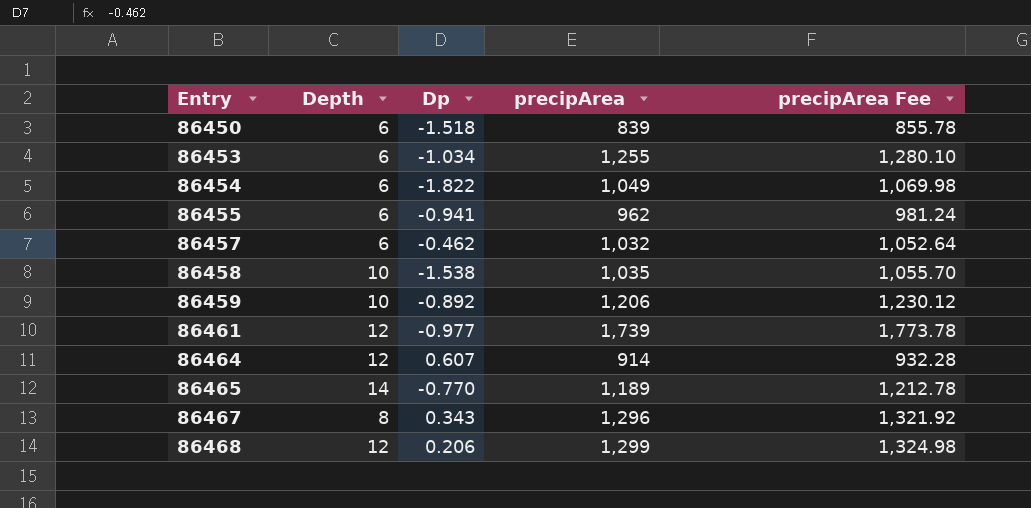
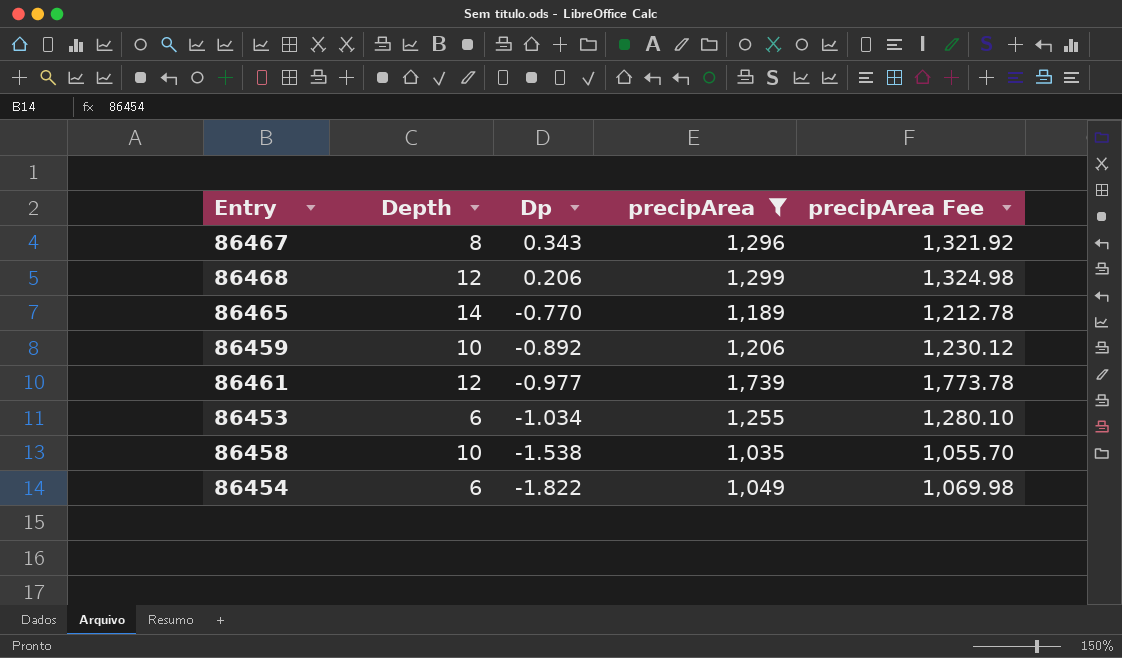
filter: none -> precipArea >= 1,035
row order: Entry ascending -> Dp descending

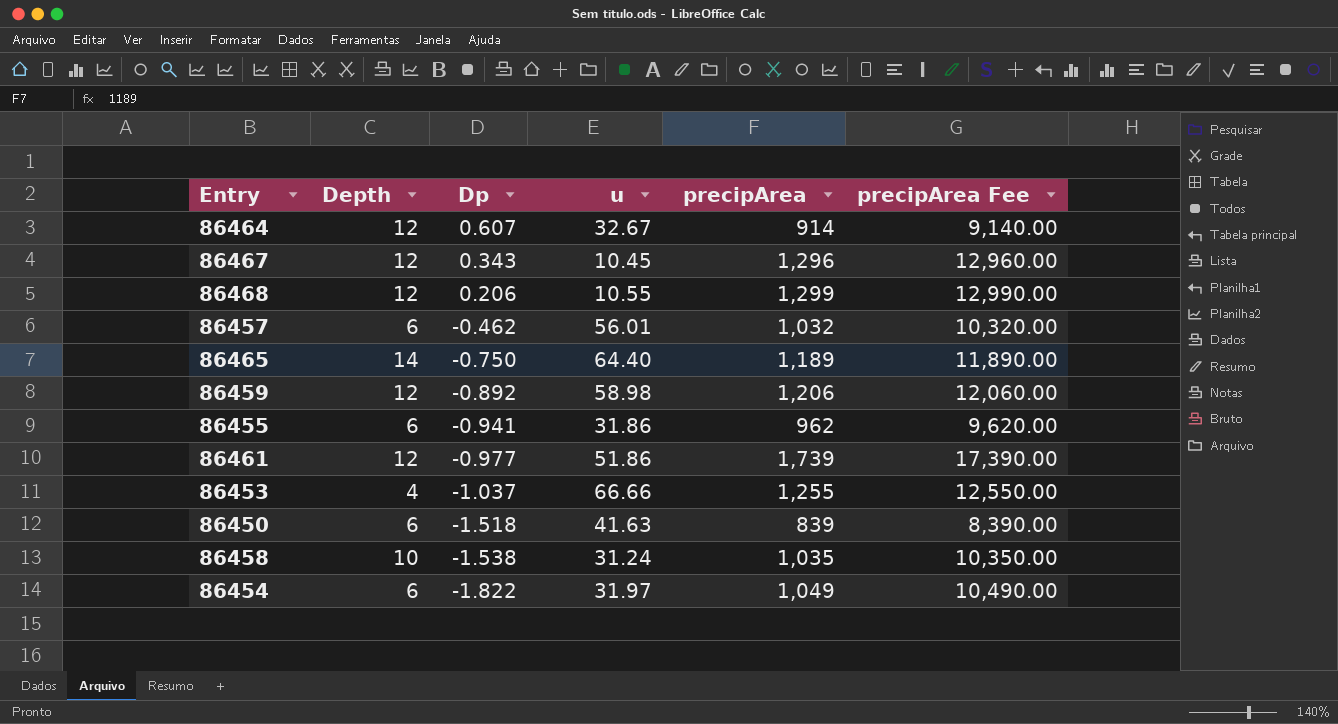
filter: precipArea >= 1,035 -> none
column u | position: none -> 4
column precipArea Fee | formula: [precipArea] * 1.02 -> [precipArea] * 10
86467 | Depth: 8 -> 12
86465 | Dp: -0.770 -> -0.750
86459 | Depth: 10 -> 12
86453 | Depth: 6 -> 4
86453 | Dp: -1.034 -> -1.037

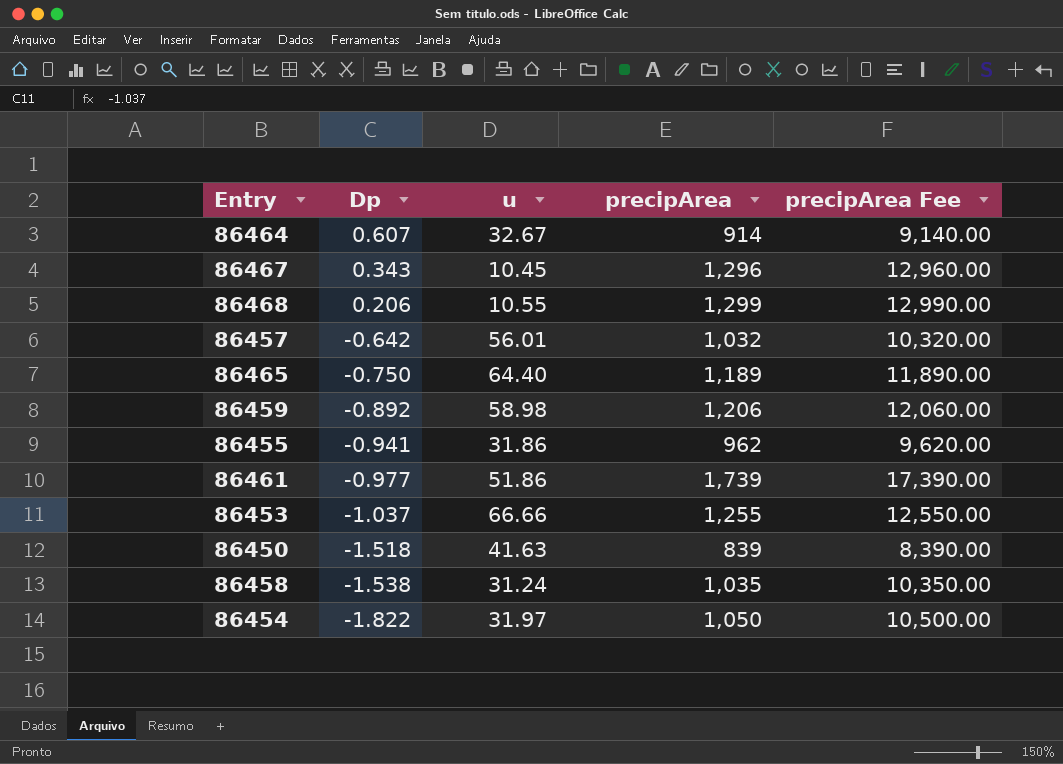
column Depth | position: 2 -> none
86457 | Dp: -0.462 -> -0.642
86454 | precipArea: 1,049 -> 1,050
86454 | precipArea Fee: 10,490.00 -> 10,500.00

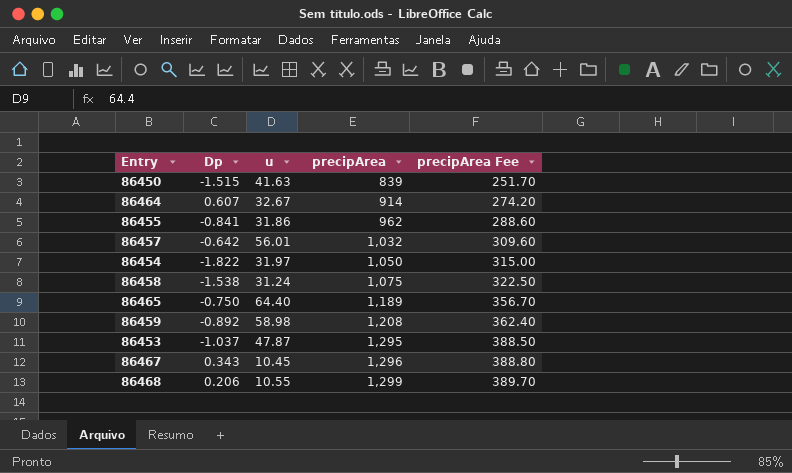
row order: Dp descending -> precipArea ascending
column precipArea Fee | formula: [precipArea] * 10 -> [precipArea] * 0.3
row 86461: -0.977 | 51.86 | 1,739 | 17,390.00 -> none
86450 | Dp: -1.518 -> -1.515
86455 | Dp: -0.941 -> -0.841
86458 | precipArea: 1,035 -> 1,075
86459 | precipArea: 1,206 -> 1,208
86453 | u: 66.66 -> 47.87
86453 | precipArea: 1,255 -> 1,295

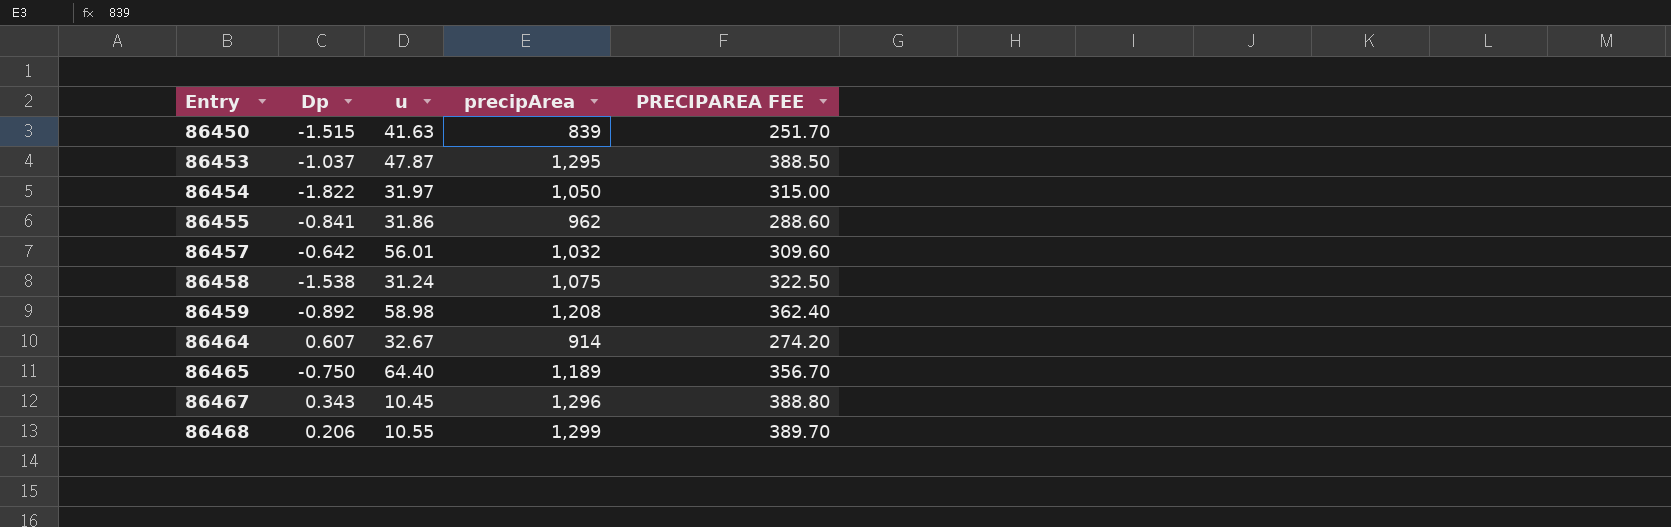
row order: precipArea ascending -> Entry ascending
column name: precipArea Fee -> PRECIPAREA FEE

